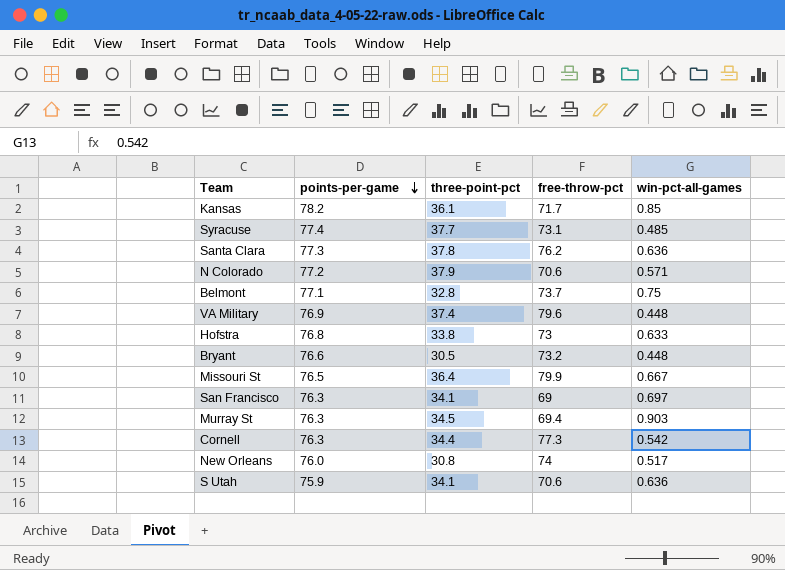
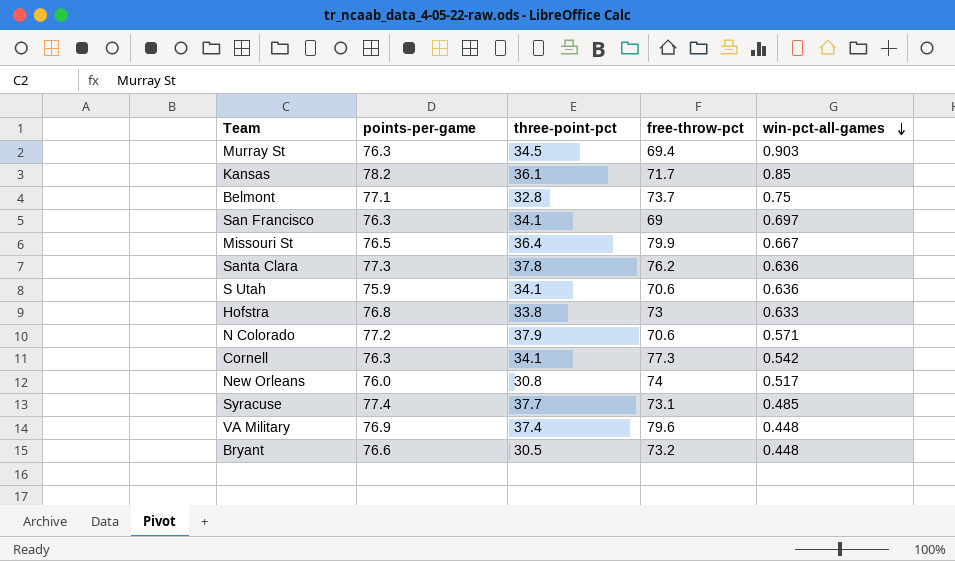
row order: points-per-game descending -> win-pct-all-games descending
Cornell | three-point-pct: 34.4 -> 34.1

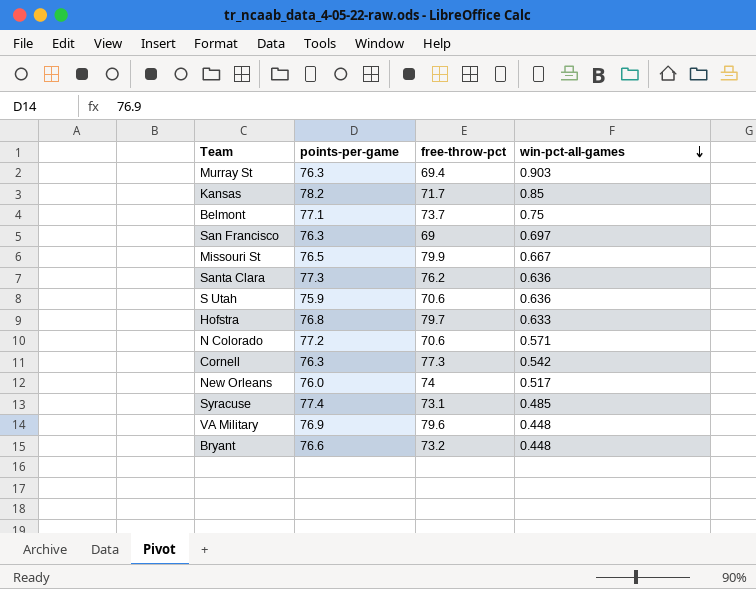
column three-point-pct | position: 3 -> none
Hofstra | free-throw-pct: 73 -> 79.7

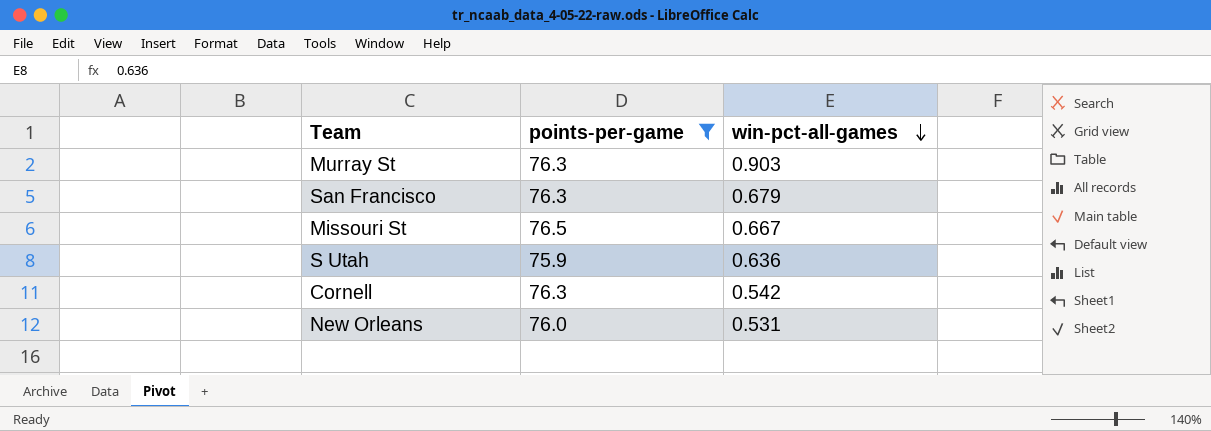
filter: none -> points-per-game <= 76.5
column free-throw-pct | position: 3 -> none
San Francisco | win-pct-all-games: 0.697 -> 0.679
New Orleans | win-pct-all-games: 0.517 -> 0.531

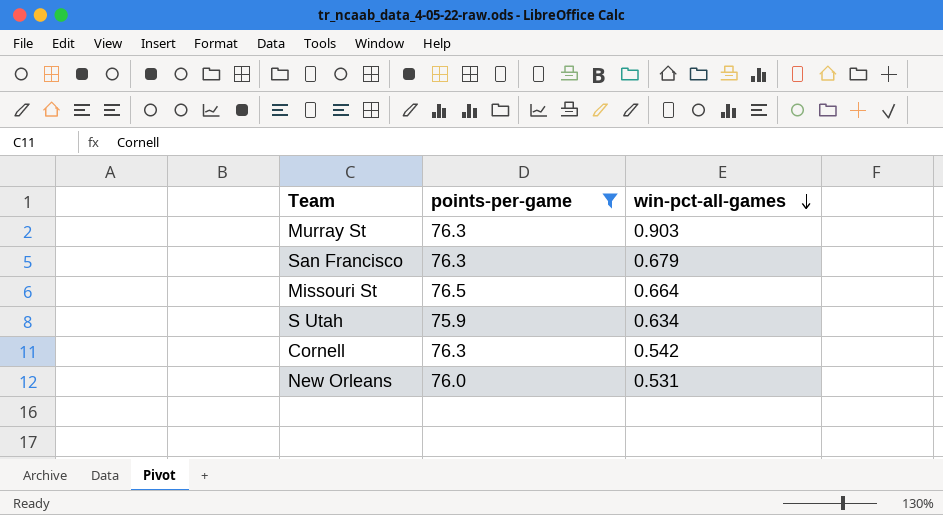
Missouri St | win-pct-all-games: 0.667 -> 0.664
S Utah | win-pct-all-games: 0.636 -> 0.634

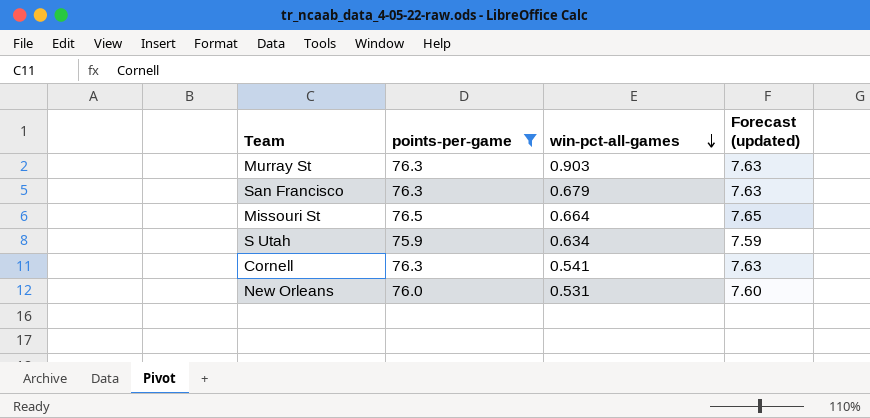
column Forecast (updated) | formula: none -> [points-per-game] * 0.1
Cornell | win-pct-all-games: 0.542 -> 0.541

